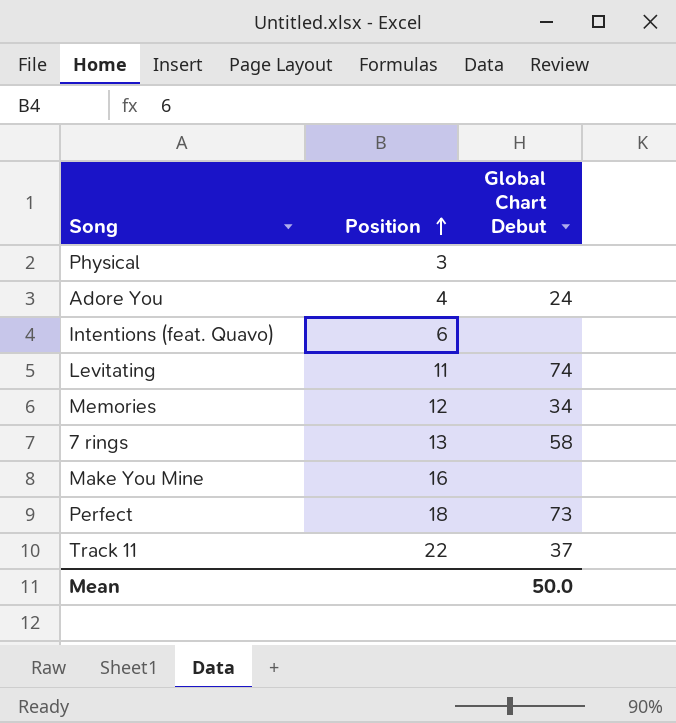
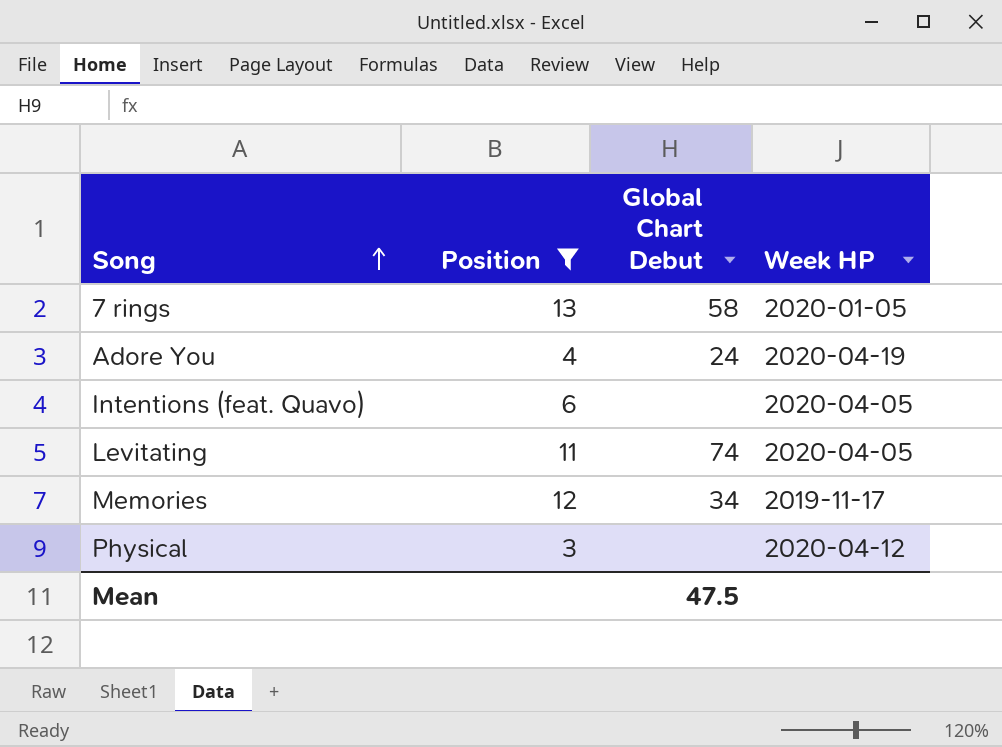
filter: none -> Position <= 13
row order: Position ascending -> Song ascending
column Week HP | position: none -> 4
Mean | Global Chart Debut: 50.0 -> 47.5

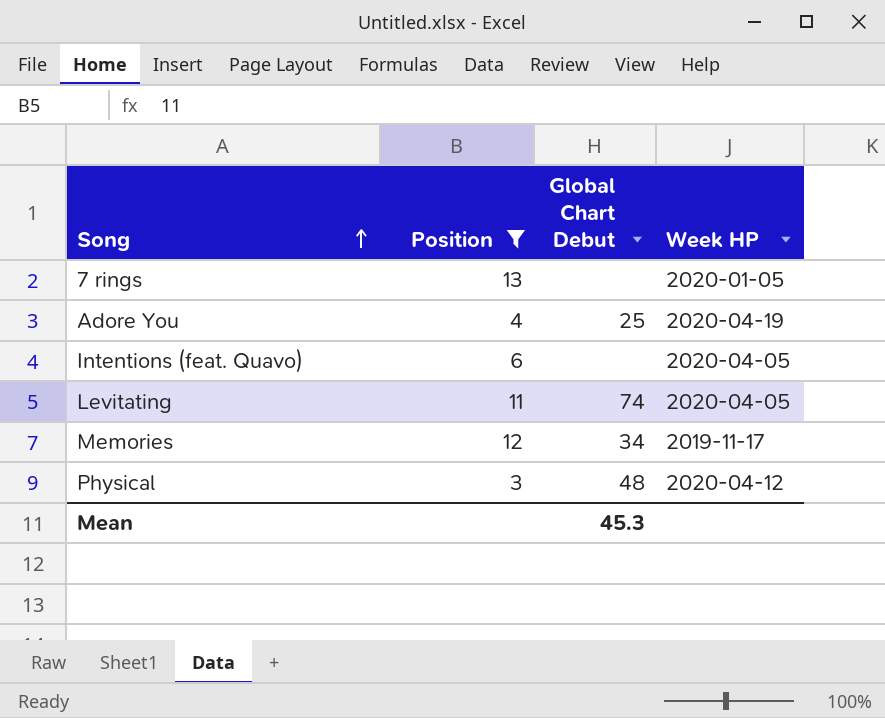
7 rings | Global Chart Debut: 58 -> none
Adore You | Global Chart Debut: 24 -> 25
Physical | Global Chart Debut: none -> 48
Mean | Global Chart Debut: 47.5 -> 45.3

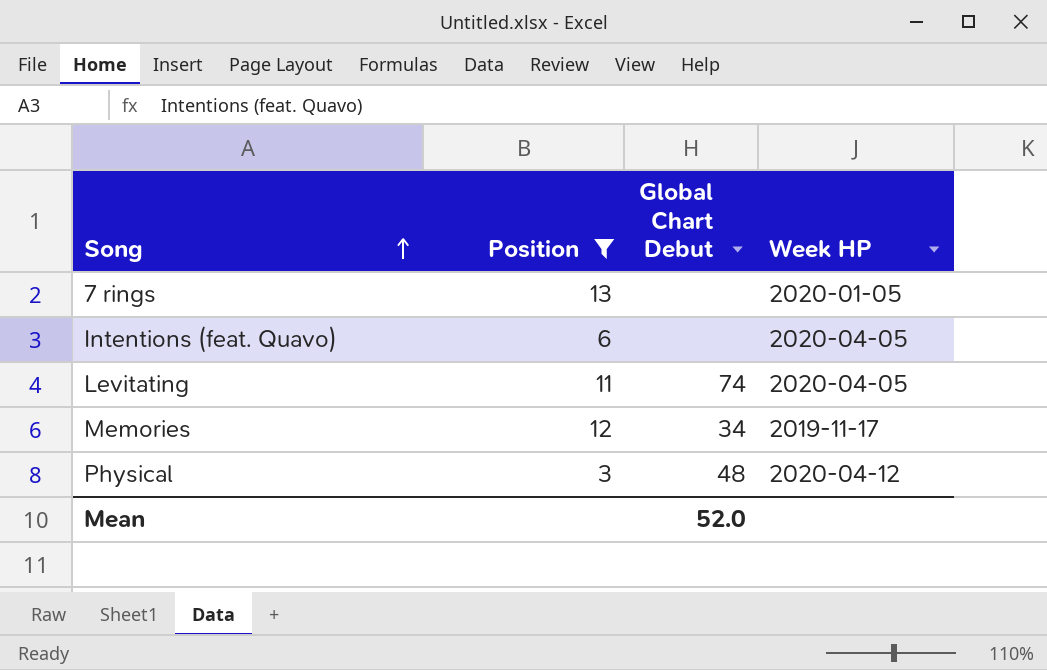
row Adore You: 4 | 25 | 2020-04-19 -> none
Mean | Global Chart Debut: 45.3 -> 52.0

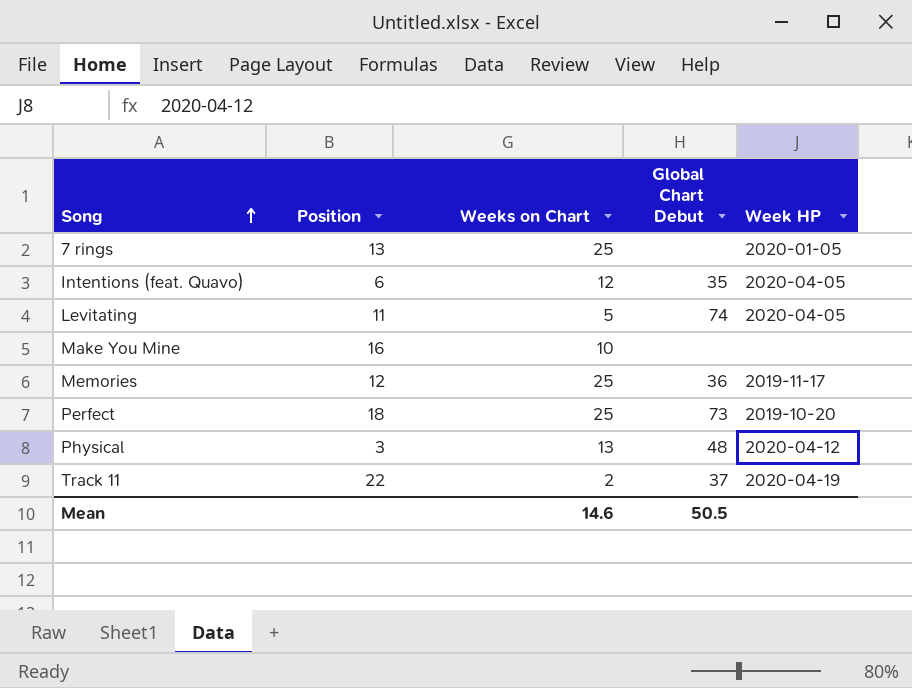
filter: Position <= 13 -> none
column Weeks on Chart | position: none -> 3
Intentions (feat. Quavo) | Global Chart Debut: none -> 35
Memories | Global Chart Debut: 34 -> 36
Mean | Global Chart Debut: 52.0 -> 50.5

